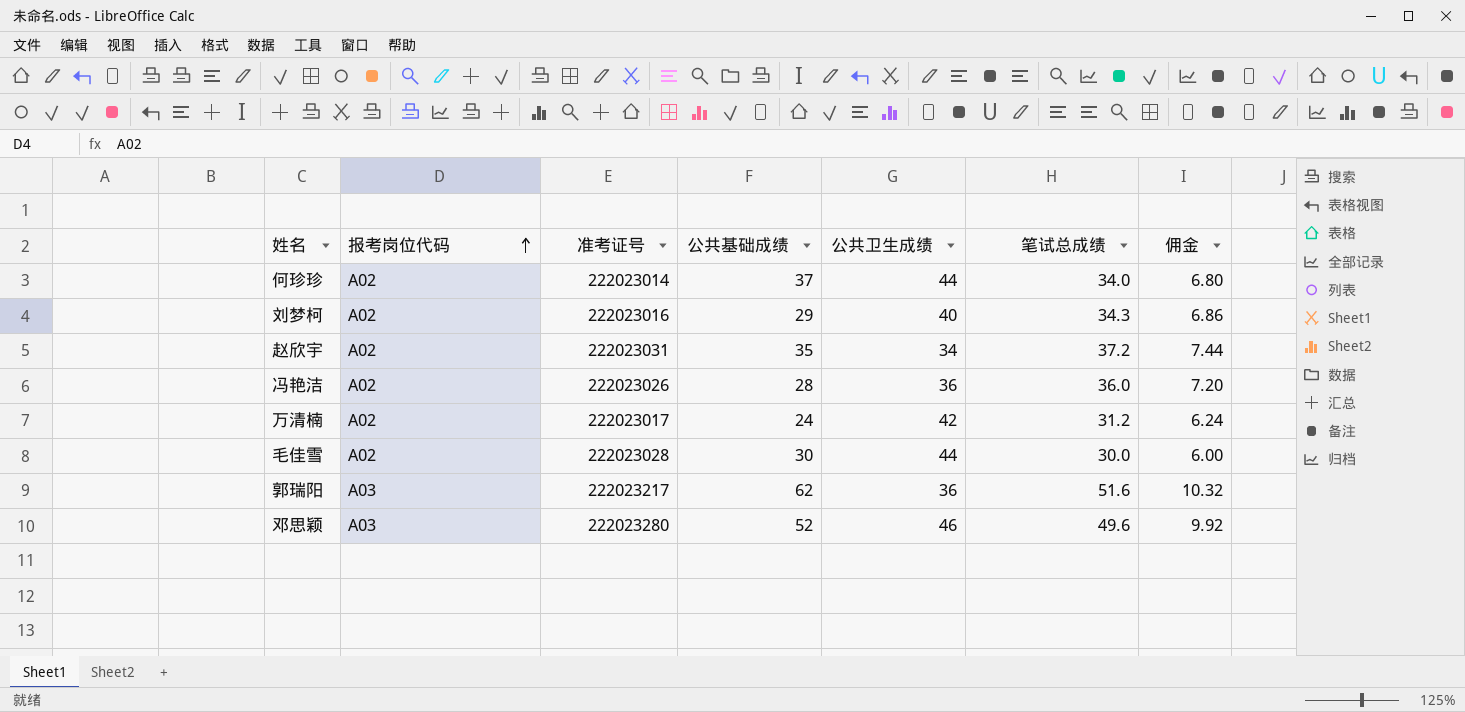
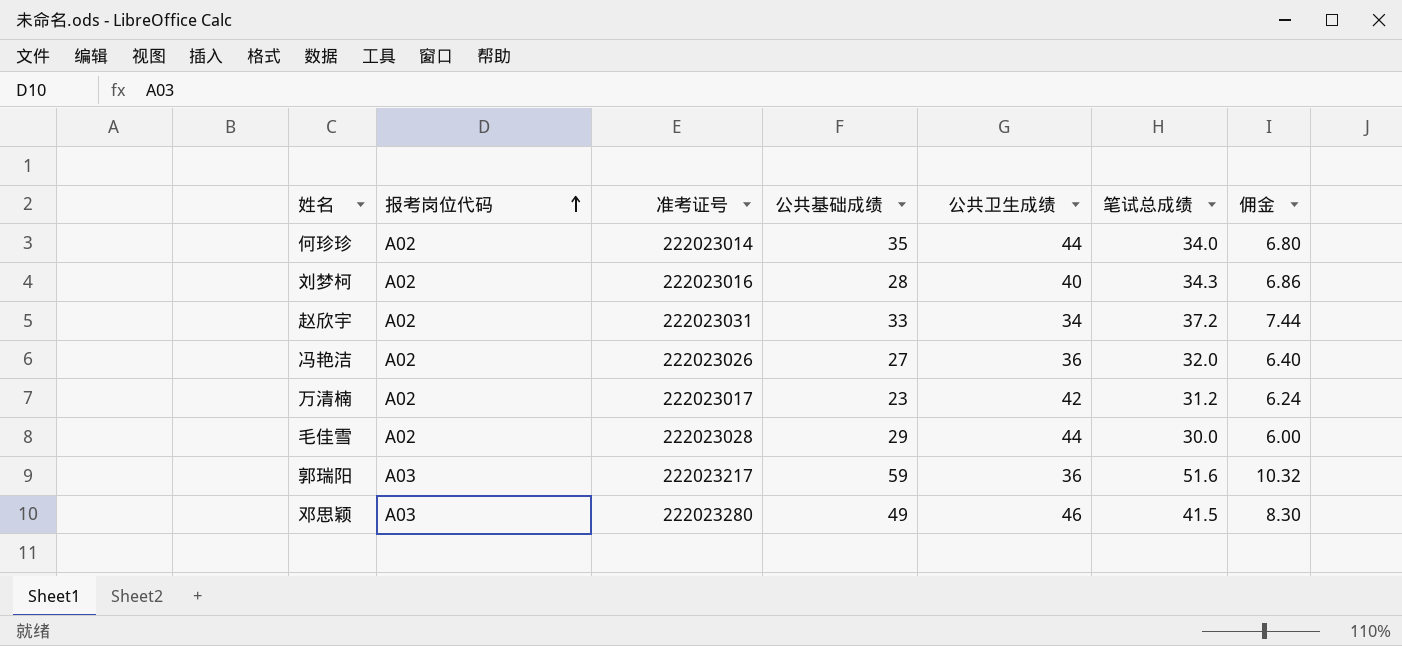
何珍珍 | 公共基础成绩: 37 -> 35
刘梦柯 | 公共基础成绩: 29 -> 28
赵欣宇 | 公共基础成绩: 35 -> 33
冯艳洁 | 公共基础成绩: 28 -> 27
冯艳洁 | 笔试总成绩: 36.0 -> 32.0
冯艳洁 | 佣金: 7.20 -> 6.40
万清楠 | 公共基础成绩: 24 -> 23
毛佳雪 | 公共基础成绩: 30 -> 29
郭瑞阳 | 公共基础成绩: 62 -> 59
邓思颖 | 公共基础成绩: 52 -> 49
邓思颖 | 笔试总成绩: 49.6 -> 41.5
邓思颖 | 佣金: 9.92 -> 8.30

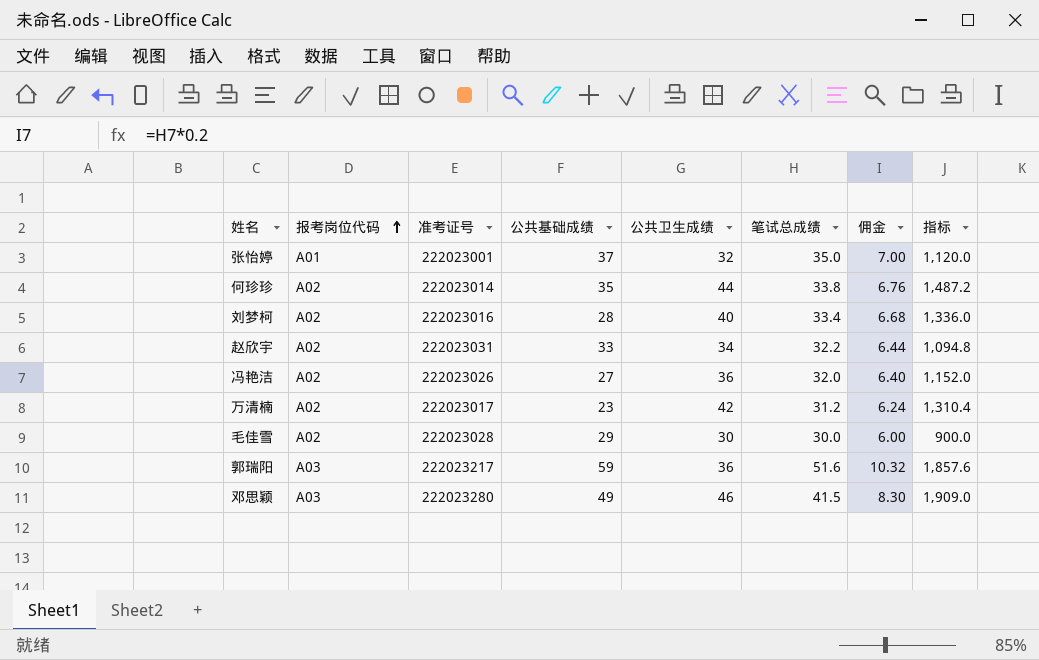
column 指标 | formula: none -> [公共卫生成绩] * [笔试总成绩]
row 张怡婷: none -> A01 | 222023001 | 37 | 32 | 35.0 | 7.00 | 1,120.0
何珍珍 | 笔试总成绩: 34.0 -> 33.8
何珍珍 | 佣金: 6.80 -> 6.76
刘梦柯 | 笔试总成绩: 34.3 -> 33.4
刘梦柯 | 佣金: 6.86 -> 6.68
赵欣宇 | 笔试总成绩: 37.2 -> 32.2
赵欣宇 | 佣金: 7.44 -> 6.44
毛佳雪 | 公共卫生成绩: 44 -> 30

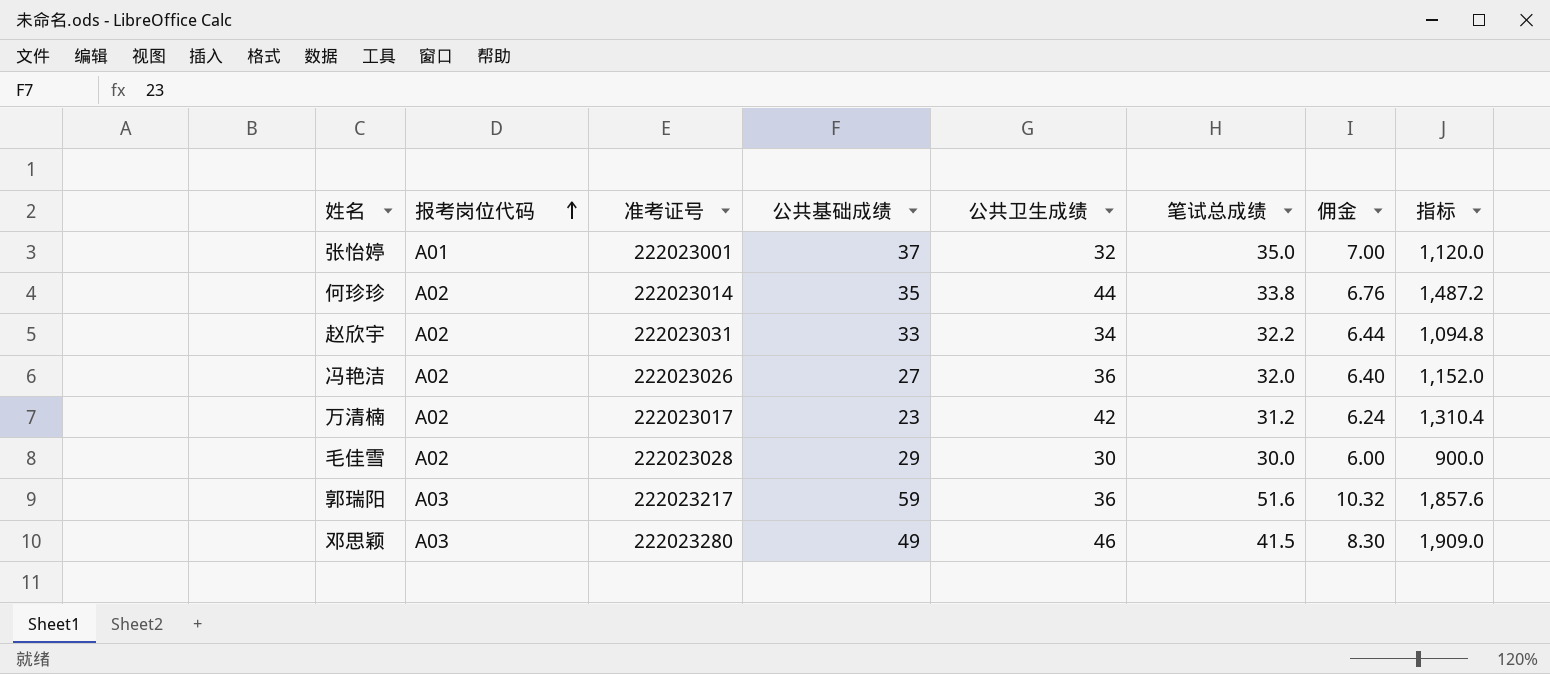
row 刘梦柯: A02 | 222023016 | 28 | 40 | 33.4 | 6.68 | 1,336.0 -> none

